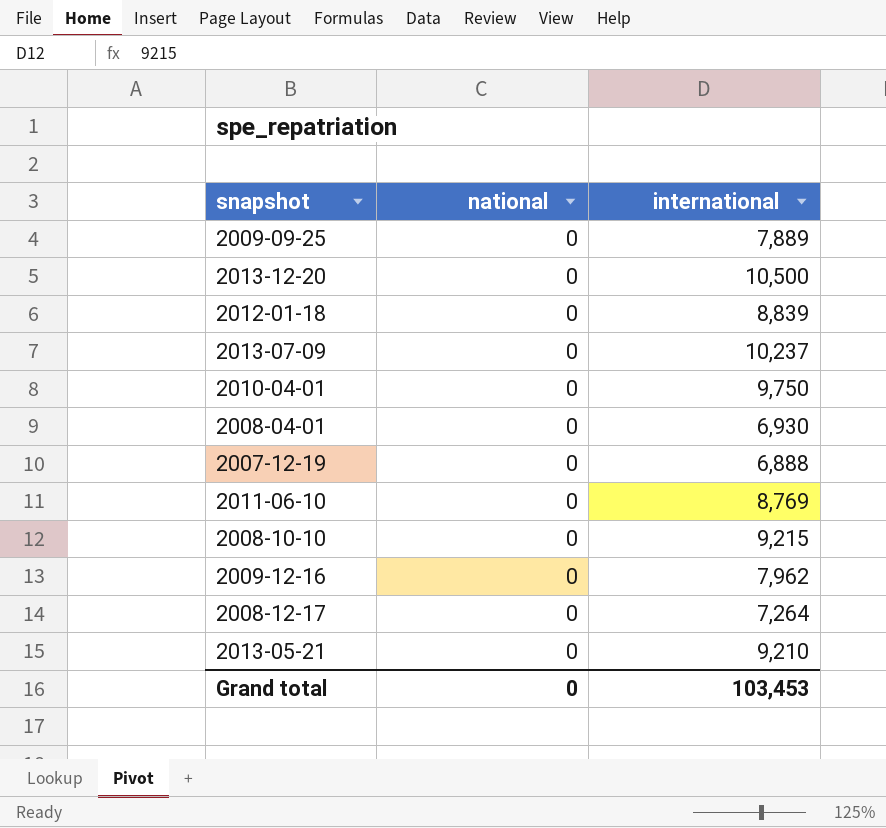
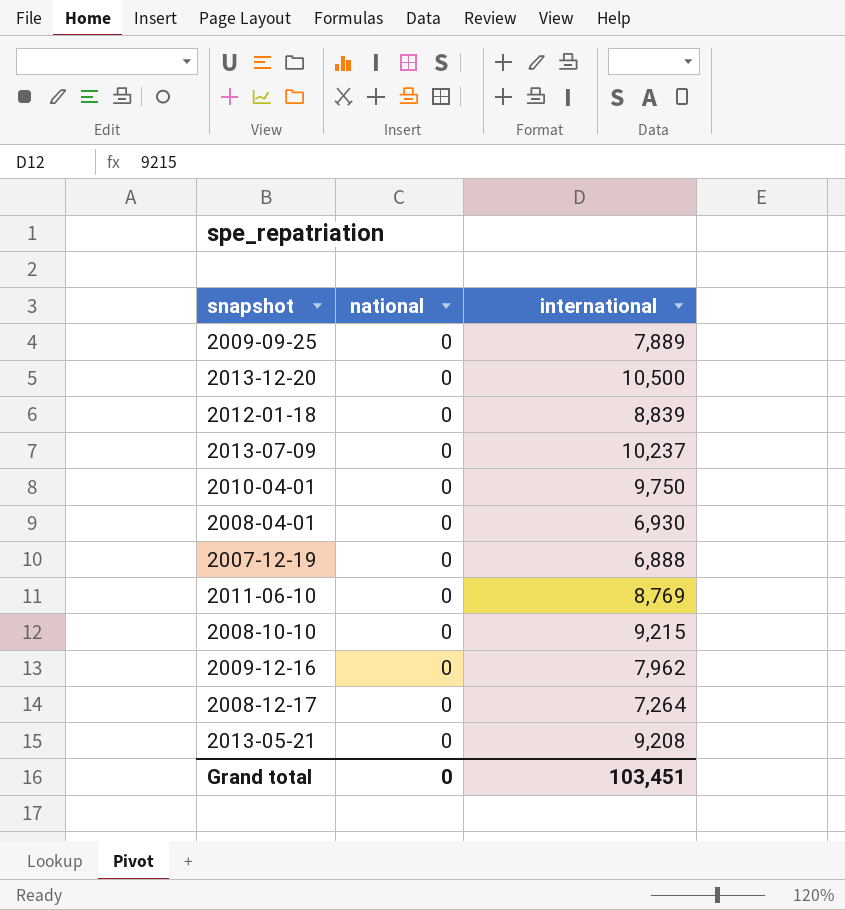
2013-05-21 | international: 9,210 -> 9,208
Grand total | international: 103,453 -> 103,451

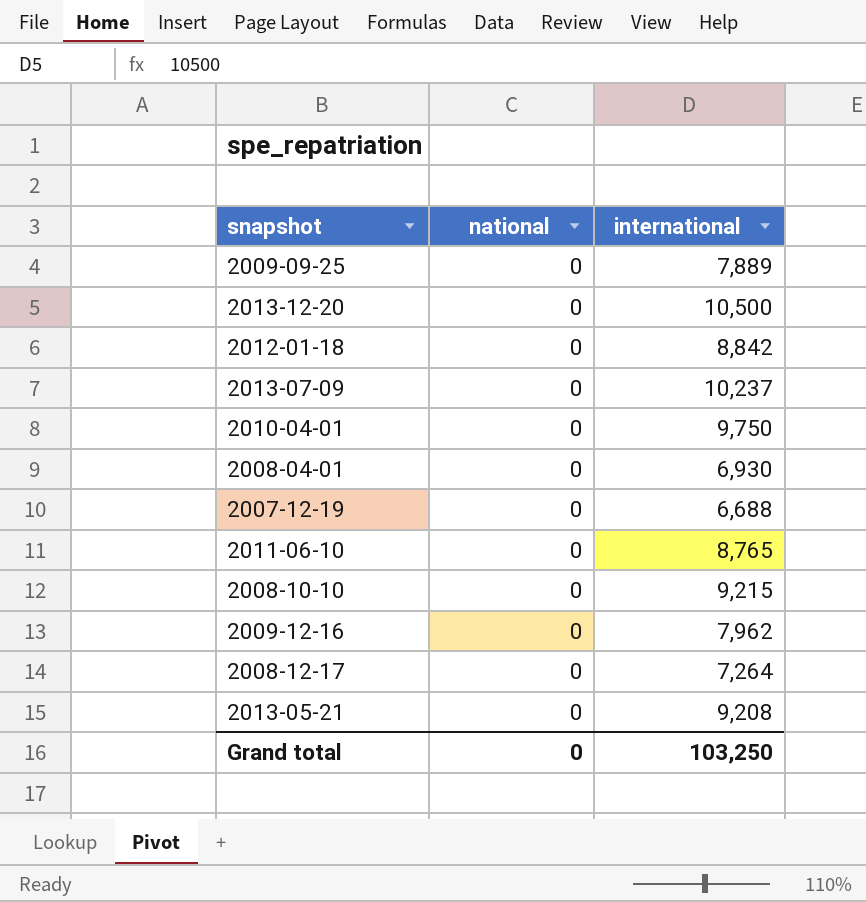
2012-01-18 | international: 8,839 -> 8,842
2007-12-19 | international: 6,888 -> 6,688
2011-06-10 | international: 8,769 -> 8,765
Grand total | international: 103,451 -> 103,250

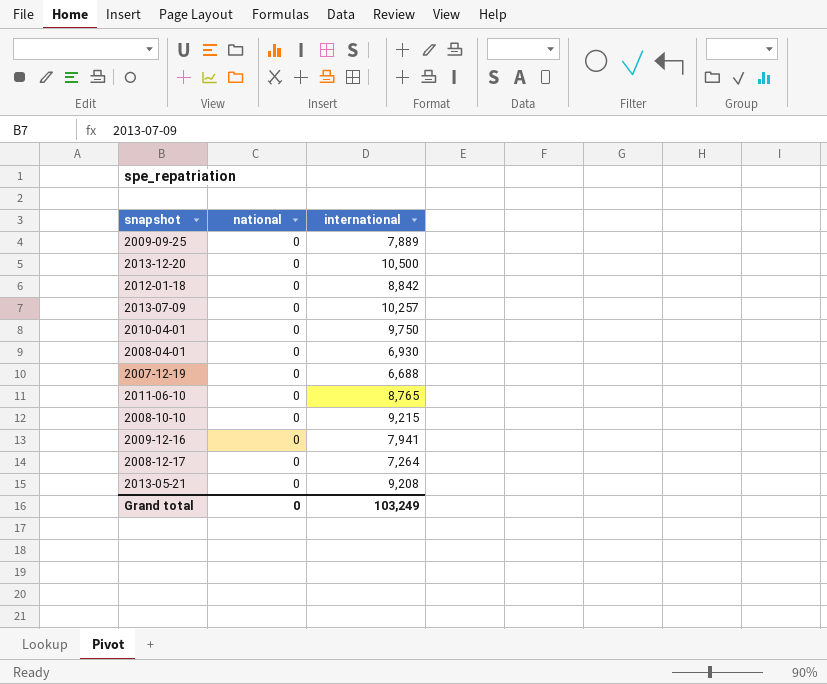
2013-07-09 | international: 10,237 -> 10,257
2009-12-16 | international: 7,962 -> 7,941
Grand total | international: 103,250 -> 103,249

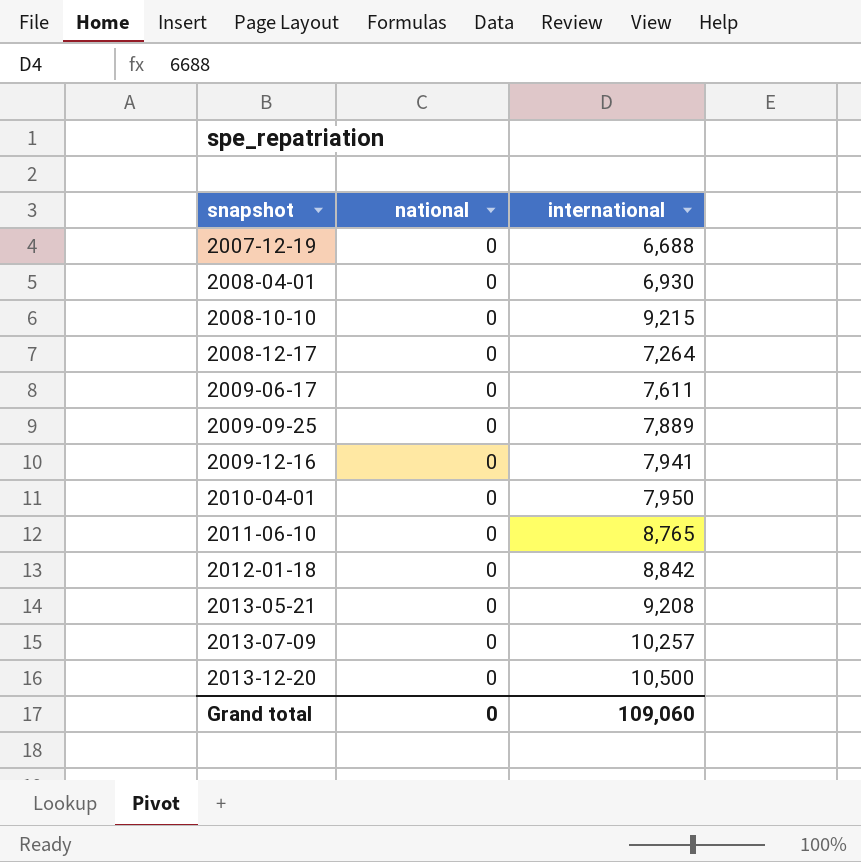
row order: none -> snapshot ascending
row 2009-06-17: none -> 0 | 7,611
2010-04-01 | international: 9,750 -> 7,950
Grand total | international: 103,249 -> 109,060

